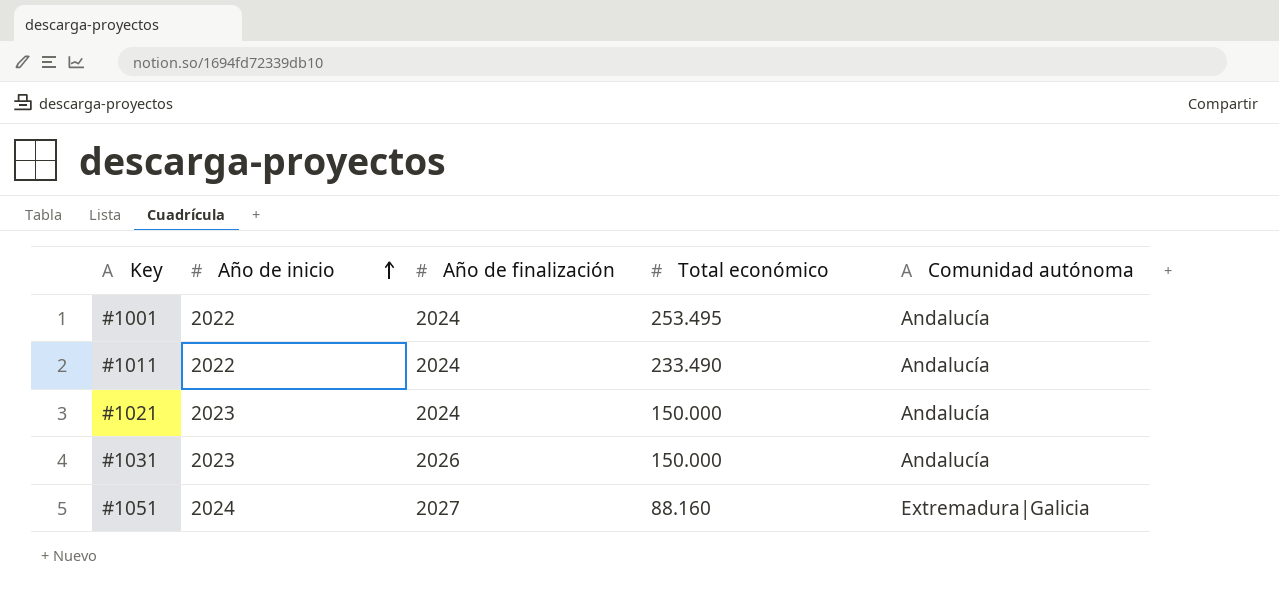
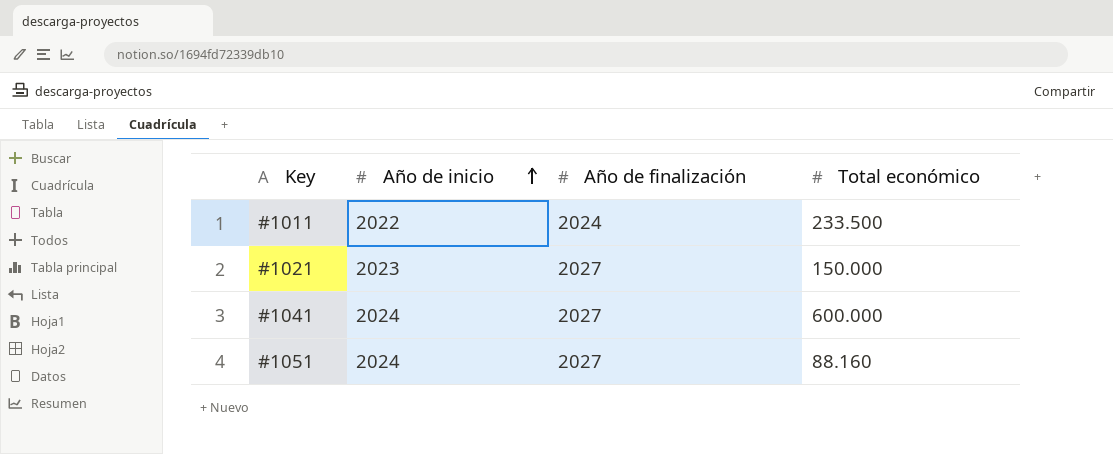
column Comunidad autónoma | position: 5 -> none
row #1001: 2022 | 2024 | 253.495 | Andalucía -> none
row #1031: 2023 | 2026 | 150.000 | Andalucía -> none
#1011 | Total económico: 233.490 -> 233.500
#1021 | Año de finalización: 2024 -> 2027
row #1041: none -> 2024 | 2027 | 600.000

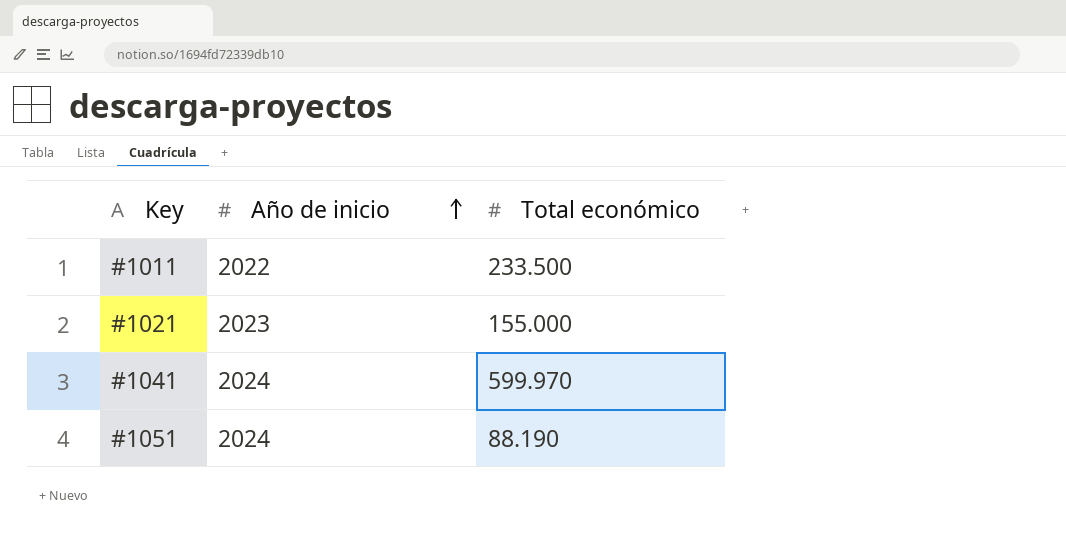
column Año de finalización | position: 3 -> none
#1021 | Total económico: 150.000 -> 155.000
#1041 | Total económico: 600.000 -> 599.970
#1051 | Total económico: 88.160 -> 88.190

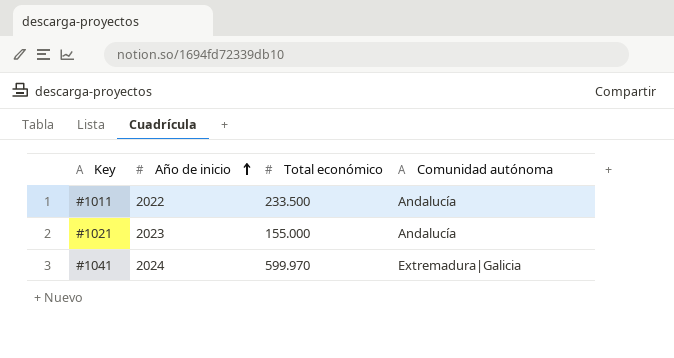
column Comunidad autónoma | position: none -> 4
row #1051: 2024 | 88.190 -> none

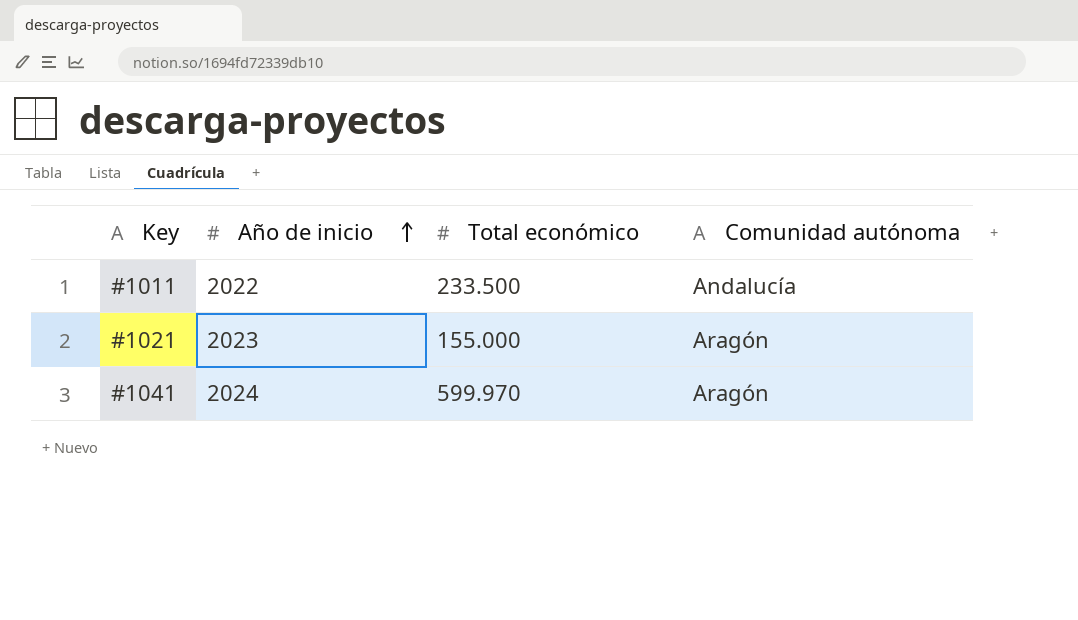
#1021 | Comunidad autónoma: Andalucía -> Aragón
#1041 | Comunidad autónoma: Extremadura|Galicia -> Aragón

